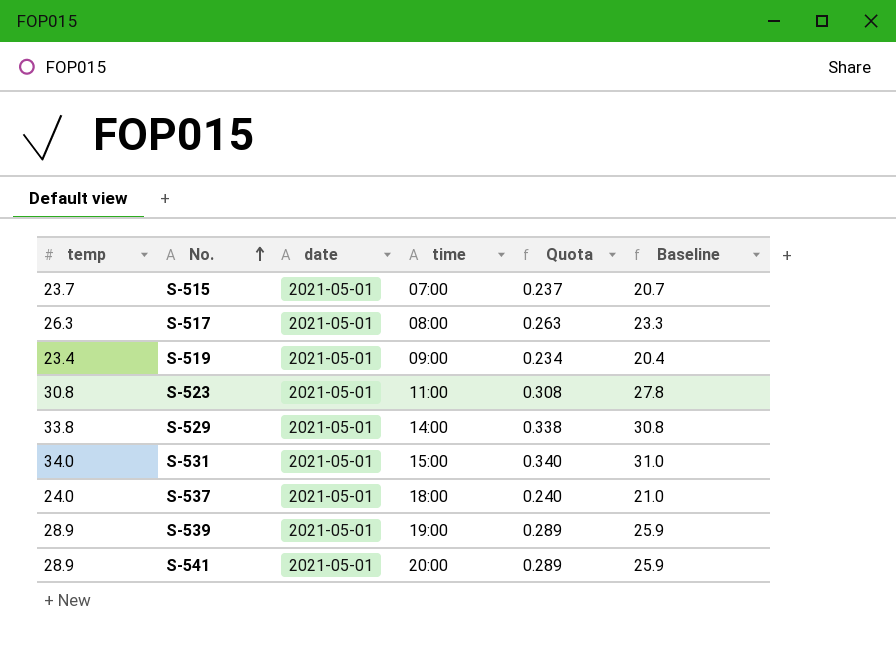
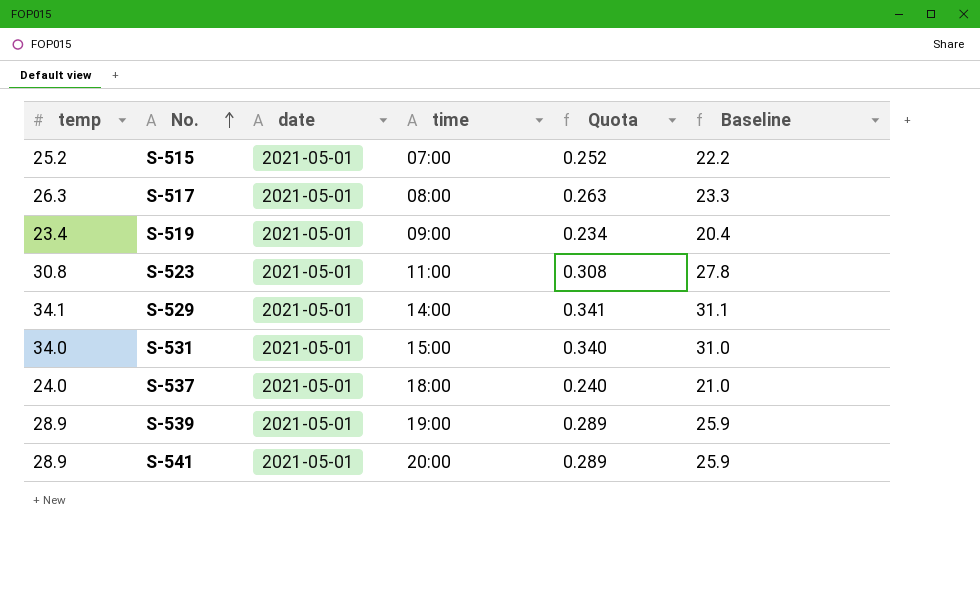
S-515 | temp: 23.7 -> 25.2
S-515 | Quota: 0.237 -> 0.252
S-515 | Baseline: 20.7 -> 22.2
S-529 | temp: 33.8 -> 34.1
S-529 | Quota: 0.338 -> 0.341
S-529 | Baseline: 30.8 -> 31.1

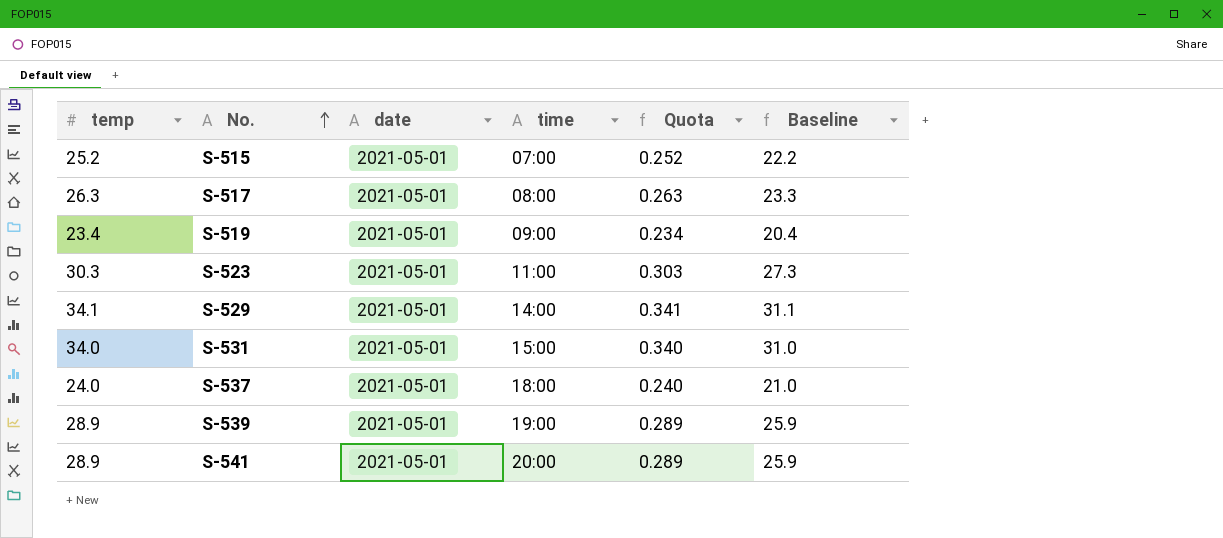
S-523 | temp: 30.8 -> 30.3
S-523 | Quota: 0.308 -> 0.303
S-523 | Baseline: 27.8 -> 27.3

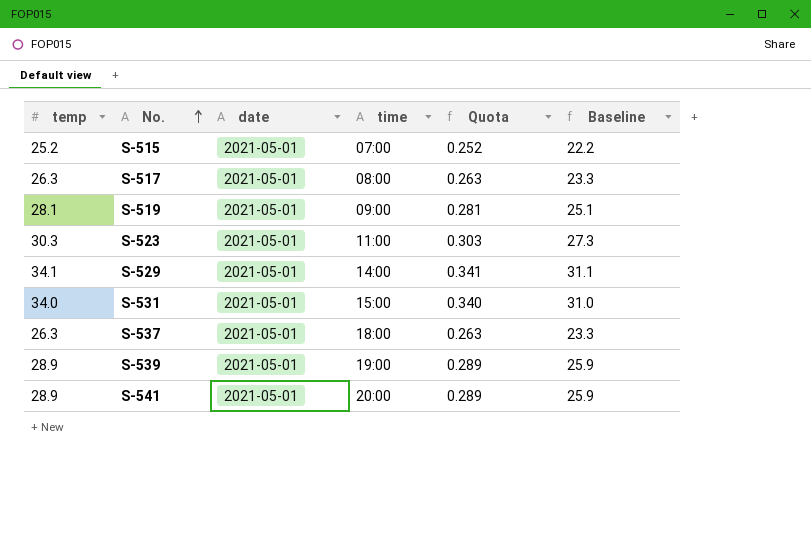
S-519 | temp: 23.4 -> 28.1
S-519 | Quota: 0.234 -> 0.281
S-519 | Baseline: 20.4 -> 25.1
S-537 | temp: 24.0 -> 26.3
S-537 | Quota: 0.240 -> 0.263
S-537 | Baseline: 21.0 -> 23.3

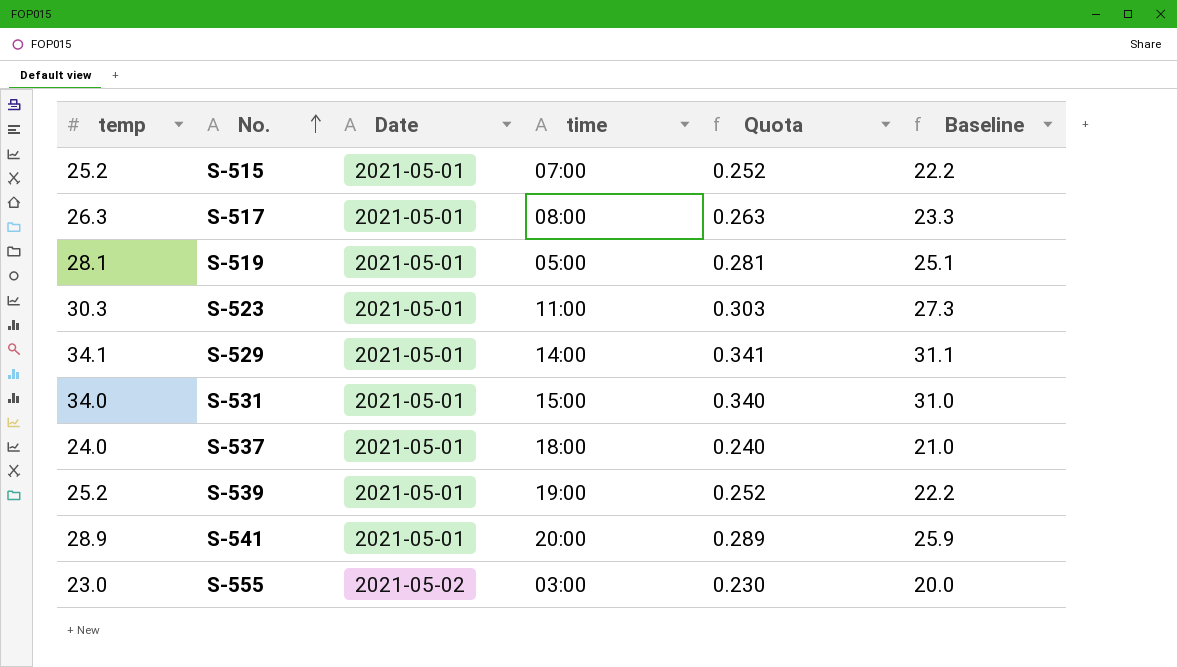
column name: date -> Date
S-519 | time: 09:00 -> 05:00
S-537 | temp: 26.3 -> 24.0
S-537 | Quota: 0.263 -> 0.240
S-537 | Baseline: 23.3 -> 21.0
S-539 | temp: 28.9 -> 25.2
S-539 | Quota: 0.289 -> 0.252
S-539 | Baseline: 25.9 -> 22.2
row S-555: none -> 23.0 | 2021-05-02 | 03:00 | 0.230 | 20.0

